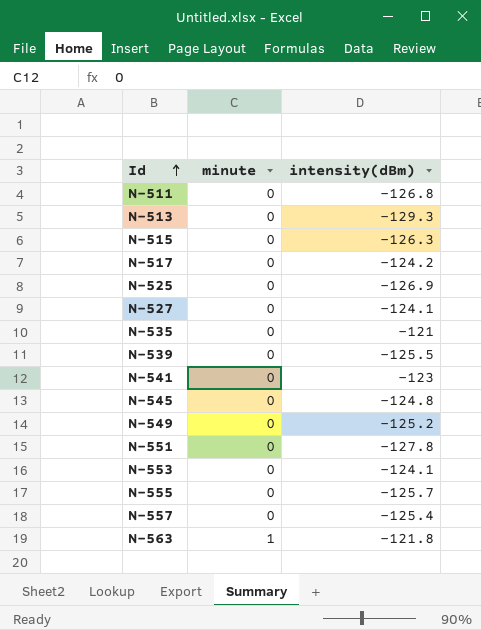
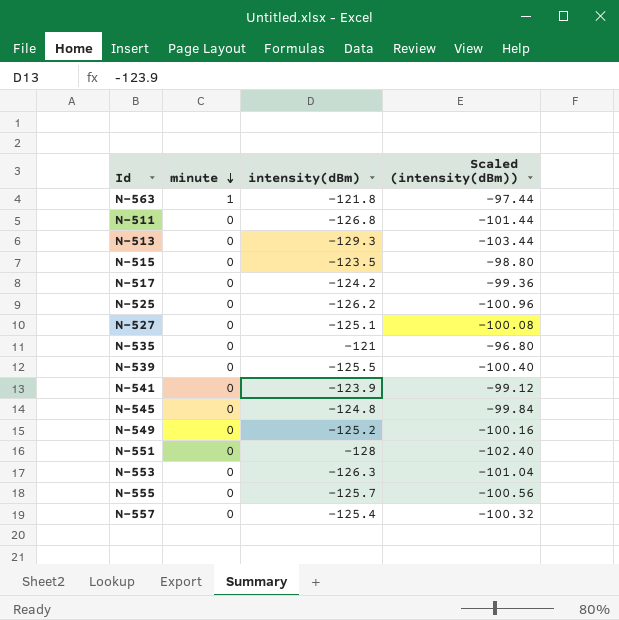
row order: Id ascending -> minute descending
column Scaled (intensity(dBm)) | formula: none -> [intensity(dBm)] * 0.8
N-515 | intensity(dBm): -126.3 -> -123.5
N-525 | intensity(dBm): -126.9 -> -126.2
N-527 | intensity(dBm): -124.1 -> -125.1
N-541 | intensity(dBm): -123 -> -123.9
N-551 | intensity(dBm): -127.8 -> -128
N-553 | intensity(dBm): -124.1 -> -126.3

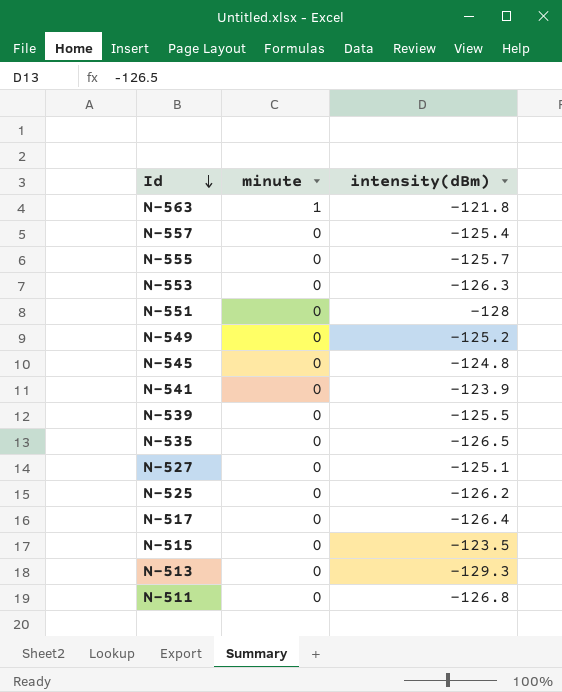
row order: minute descending -> Id descending
column Scaled (intensity(dBm)) | formula: [intensity(dBm)] * 0.8 -> none
N-535 | intensity(dBm): -121 -> -126.5
N-517 | intensity(dBm): -124.2 -> -126.4

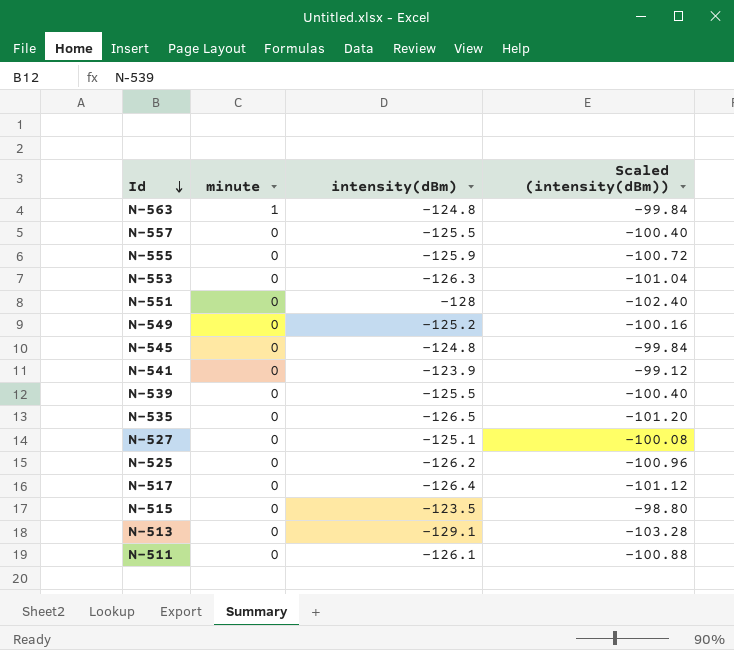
column Scaled (intensity(dBm)) | formula: none -> [intensity(dBm)] * 0.8
N-563 | intensity(dBm): -121.8 -> -124.8
N-557 | intensity(dBm): -125.4 -> -125.5
N-555 | intensity(dBm): -125.7 -> -125.9
N-513 | intensity(dBm): -129.3 -> -129.1
N-511 | intensity(dBm): -126.8 -> -126.1

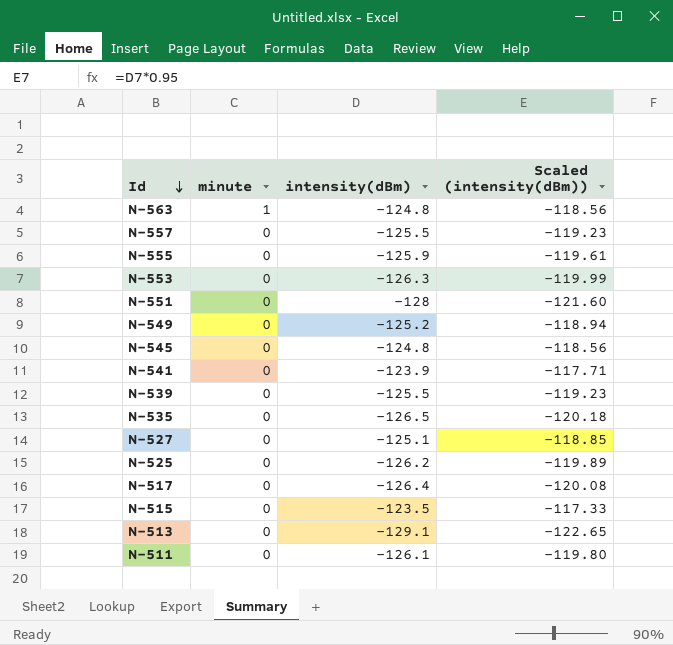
column Scaled (intensity(dBm)) | formula: [intensity(dBm)] * 0.8 -> [intensity(dBm)] * 0.95

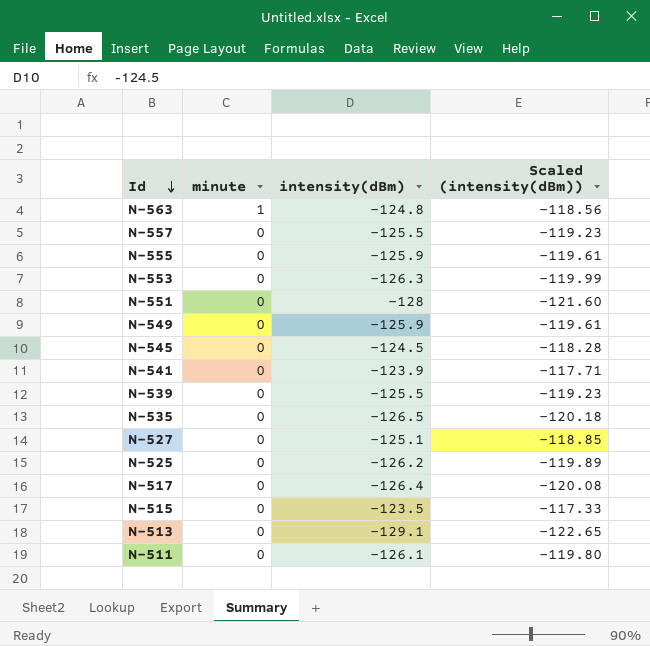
N-549 | intensity(dBm): -125.2 -> -125.9
N-549 | Scaled (intensity(dBm)): -118.94 -> -119.61
N-545 | intensity(dBm): -124.8 -> -124.5
N-545 | Scaled (intensity(dBm)): -118.56 -> -118.28

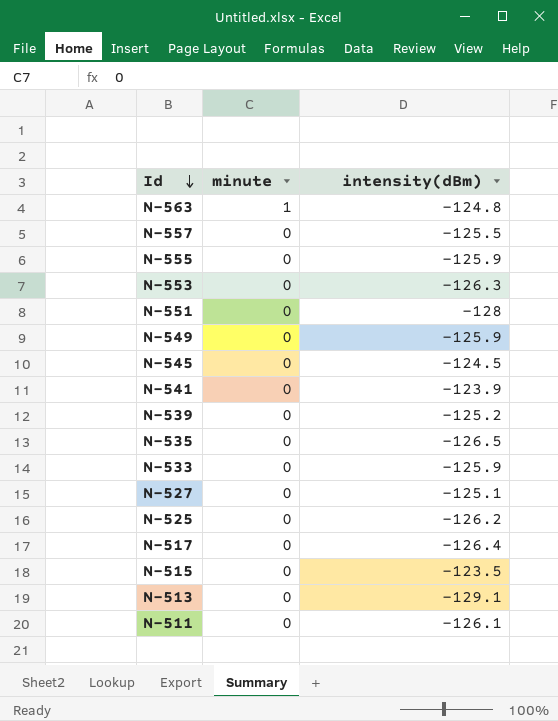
column Scaled (intensity(dBm)) | formula: [intensity(dBm)] * 0.95 -> none
N-539 | intensity(dBm): -125.5 -> -125.2
row N-533: none -> 0 | -125.9

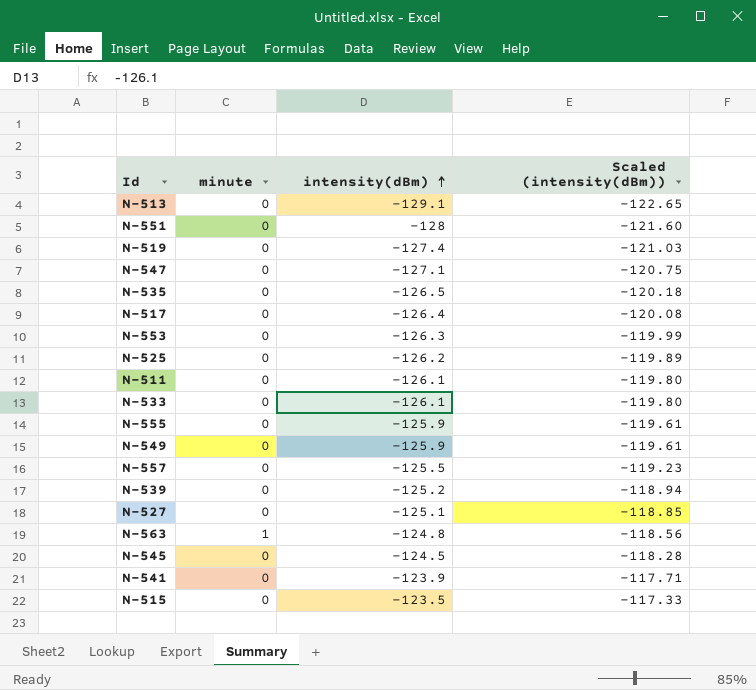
row order: Id descending -> intensity(dBm) ascending
column Scaled (intensity(dBm)) | formula: none -> [intensity(dBm)] * 0.95
row N-519: none -> 0 | -127.4 | -121.03
row N-547: none -> 0 | -127.1 | -120.75
N-533 | intensity(dBm): -125.9 -> -126.1

